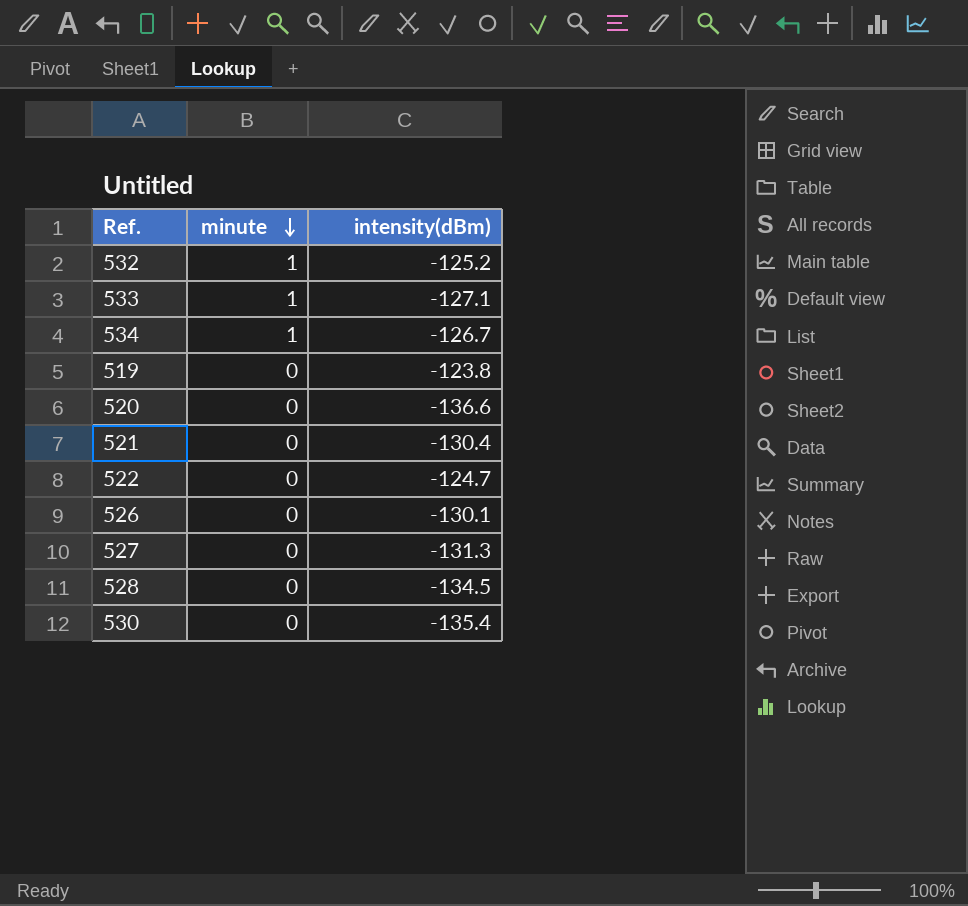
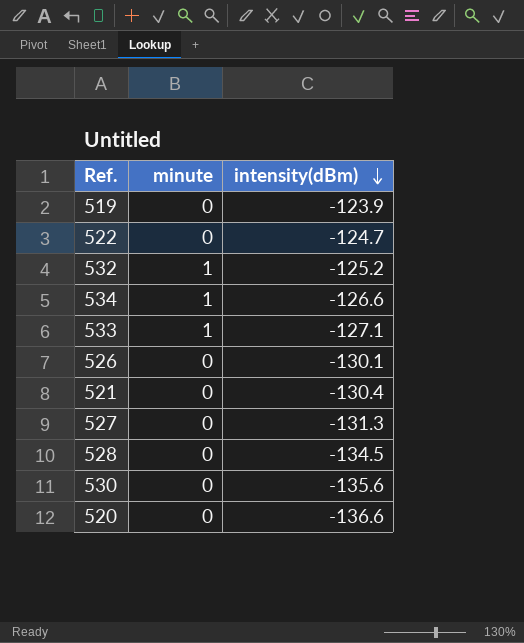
row order: minute descending -> intensity(dBm) descending
519 | intensity(dBm): -123.8 -> -123.9
534 | intensity(dBm): -126.7 -> -126.6
530 | intensity(dBm): -135.4 -> -135.6

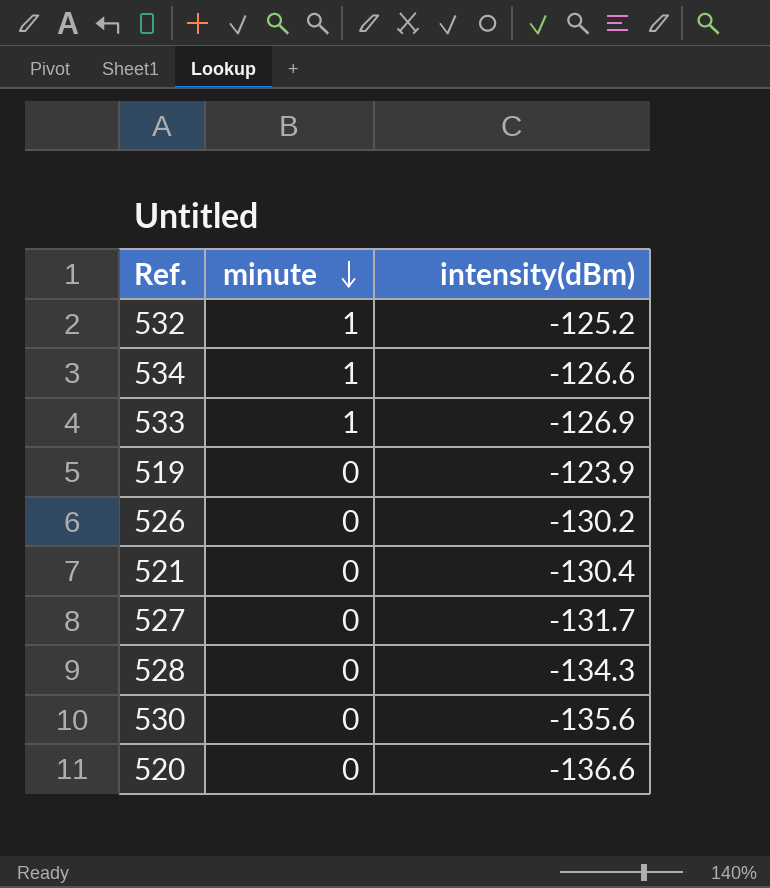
row order: intensity(dBm) descending -> minute descending
row 522: 0 | -124.7 -> none
533 | intensity(dBm): -127.1 -> -126.9
526 | intensity(dBm): -130.1 -> -130.2
527 | intensity(dBm): -131.3 -> -131.7
528 | intensity(dBm): -134.5 -> -134.3

